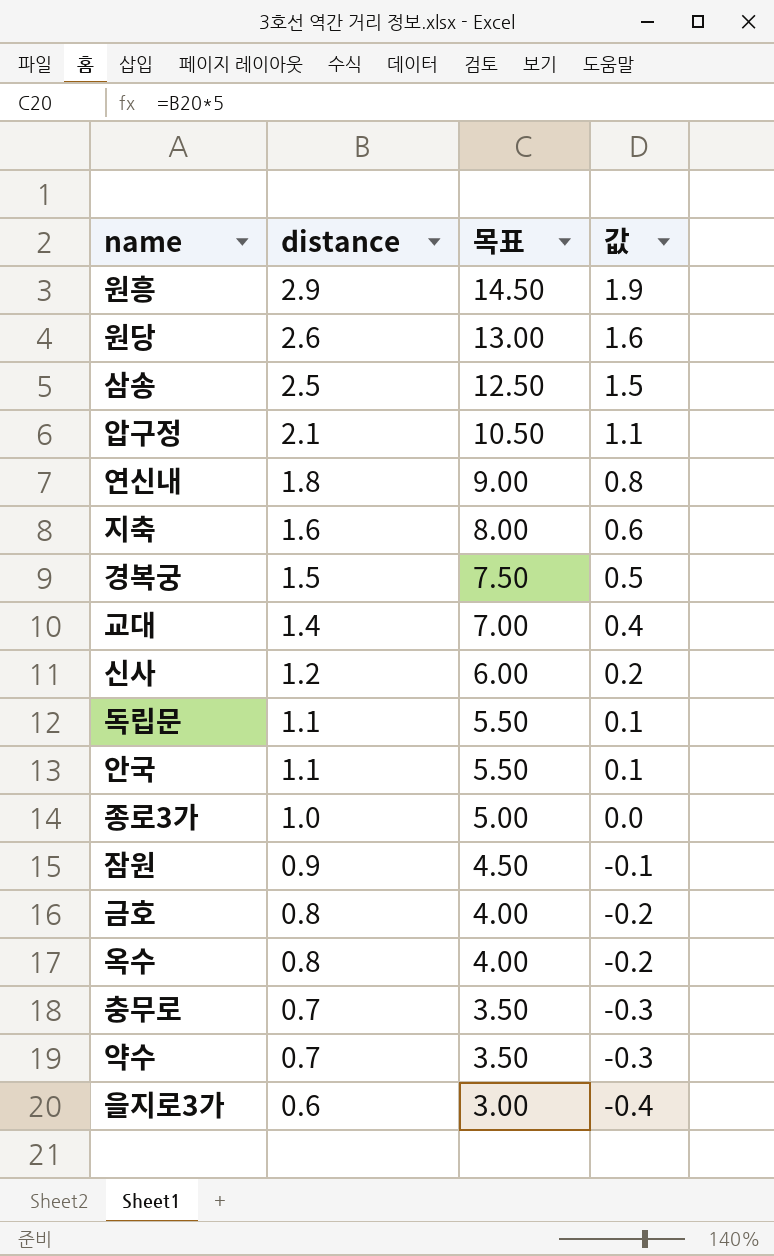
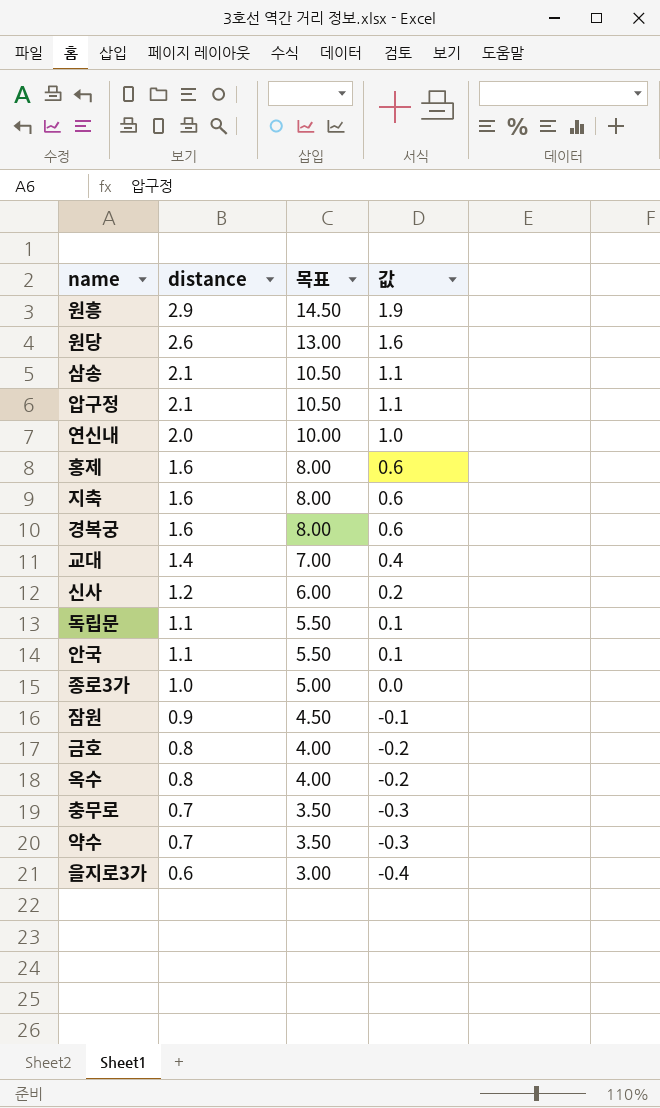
삼송 | distance: 2.5 -> 2.1
삼송 | 목표: 12.50 -> 10.50
삼송 | 값: 1.5 -> 1.1
연신내 | distance: 1.8 -> 2.0
연신내 | 목표: 9.00 -> 10.00
연신내 | 값: 0.8 -> 1.0
row 홍제: none -> 1.6 | 8.00 | 0.6
경복궁 | distance: 1.5 -> 1.6
경복궁 | 목표: 7.50 -> 8.00
경복궁 | 값: 0.5 -> 0.6

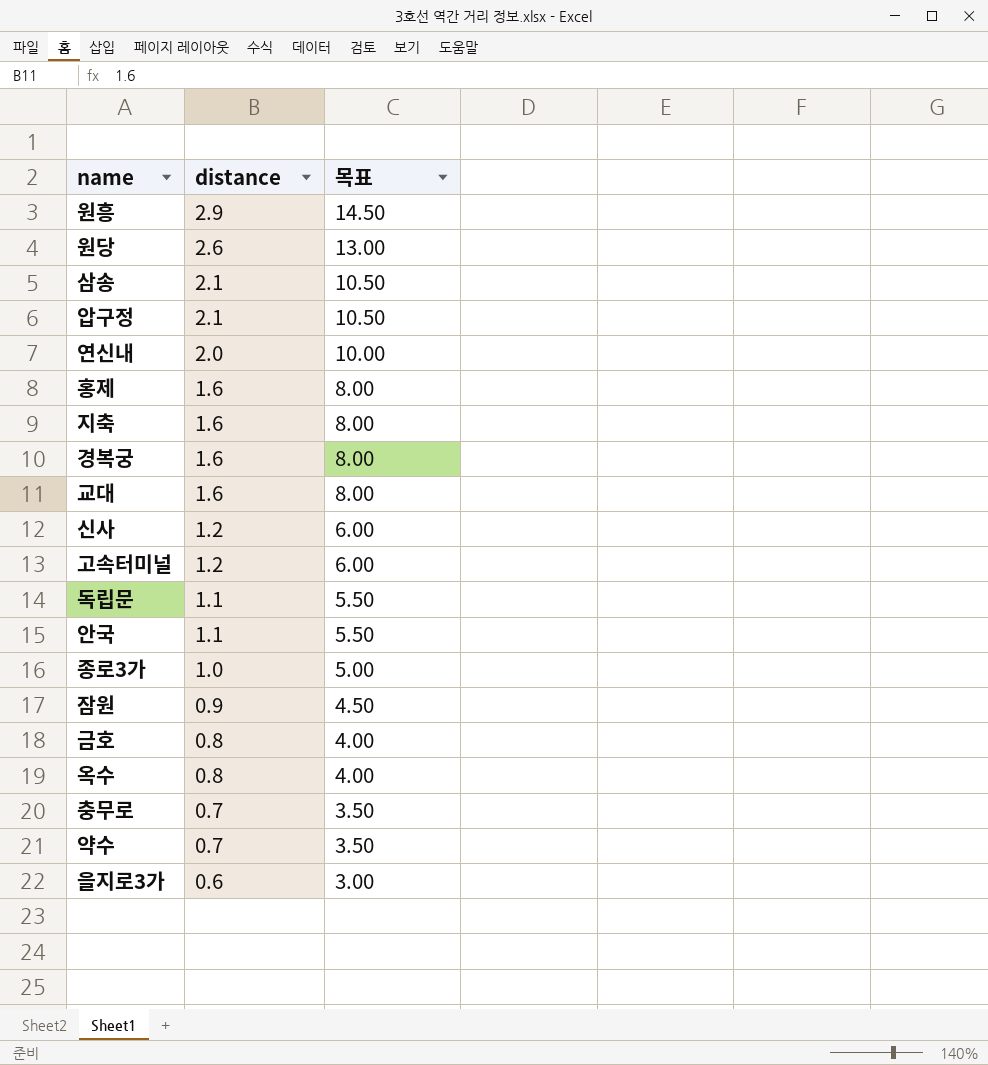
column 값 | formula: [distance] - 1 -> none
교대 | distance: 1.4 -> 1.6
교대 | 목표: 7.00 -> 8.00
row 고속터미널: none -> 1.2 | 6.00

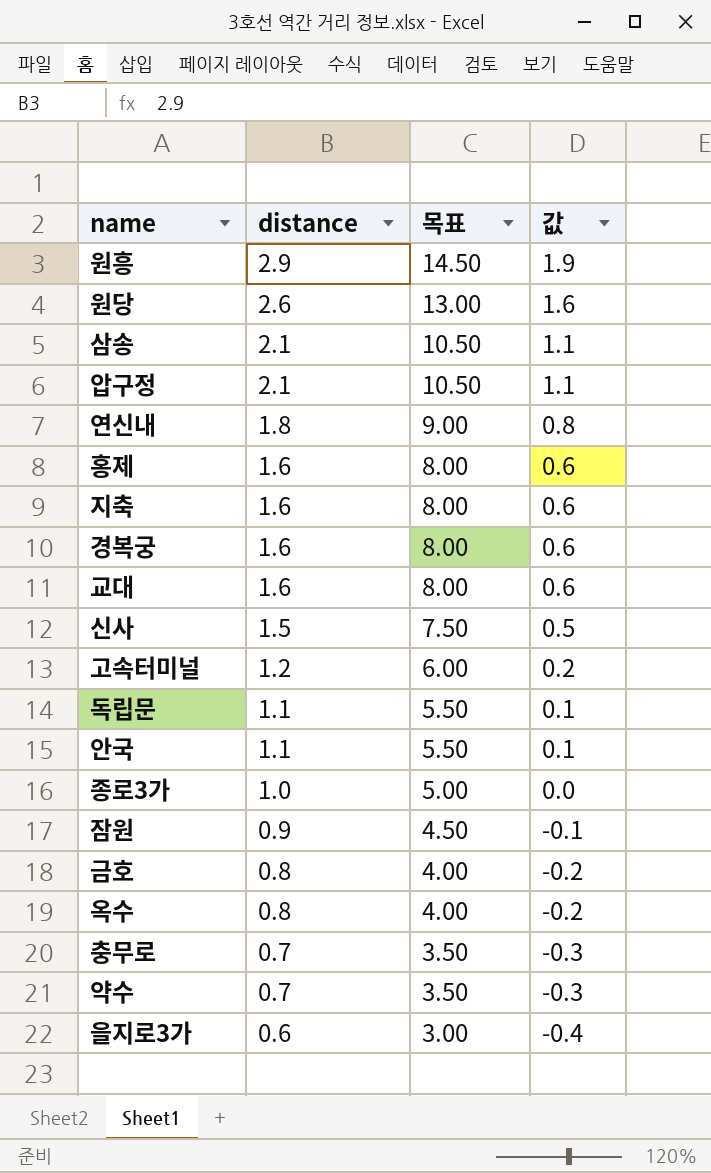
column 값 | formula: none -> [distance] - 1
연신내 | distance: 2.0 -> 1.8
연신내 | 목표: 10.00 -> 9.00
신사 | distance: 1.2 -> 1.5
신사 | 목표: 6.00 -> 7.50

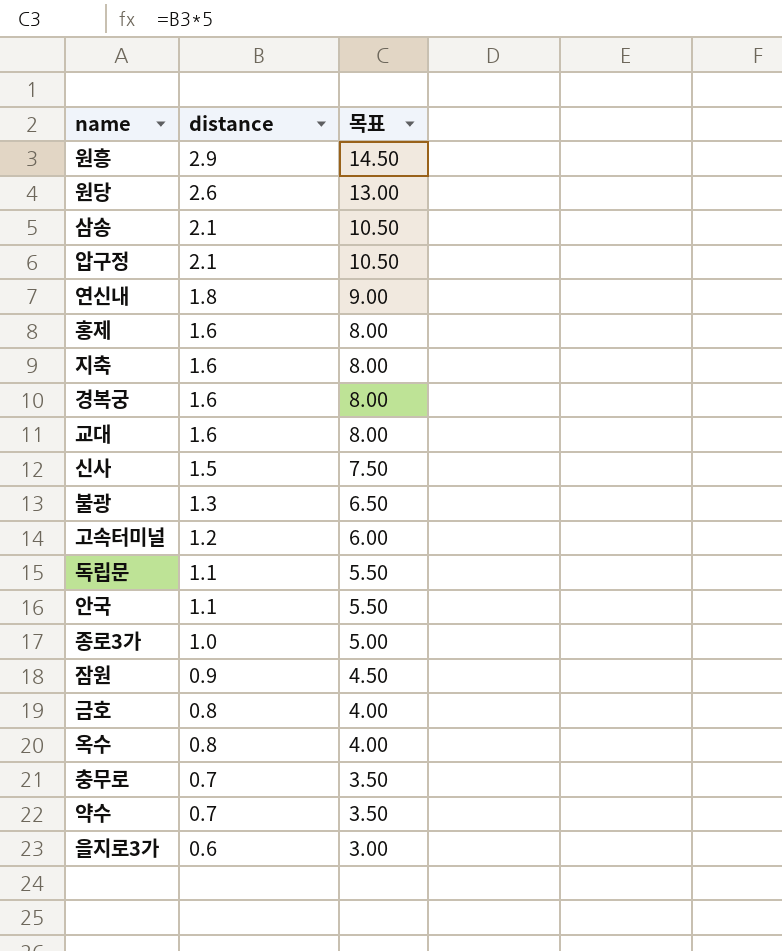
column 값 | formula: [distance] - 1 -> none
row 불광: none -> 1.3 | 6.50

